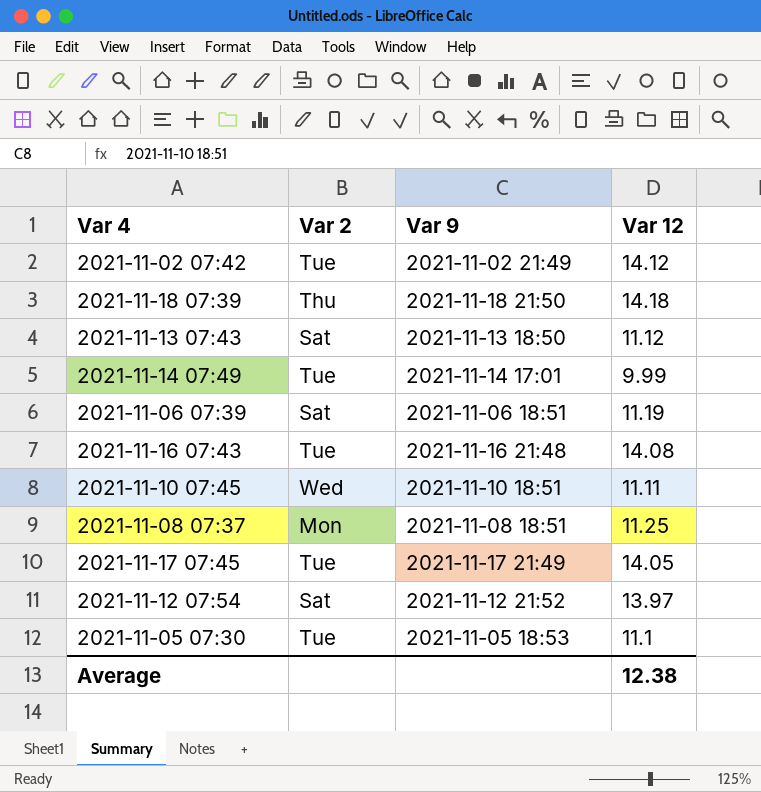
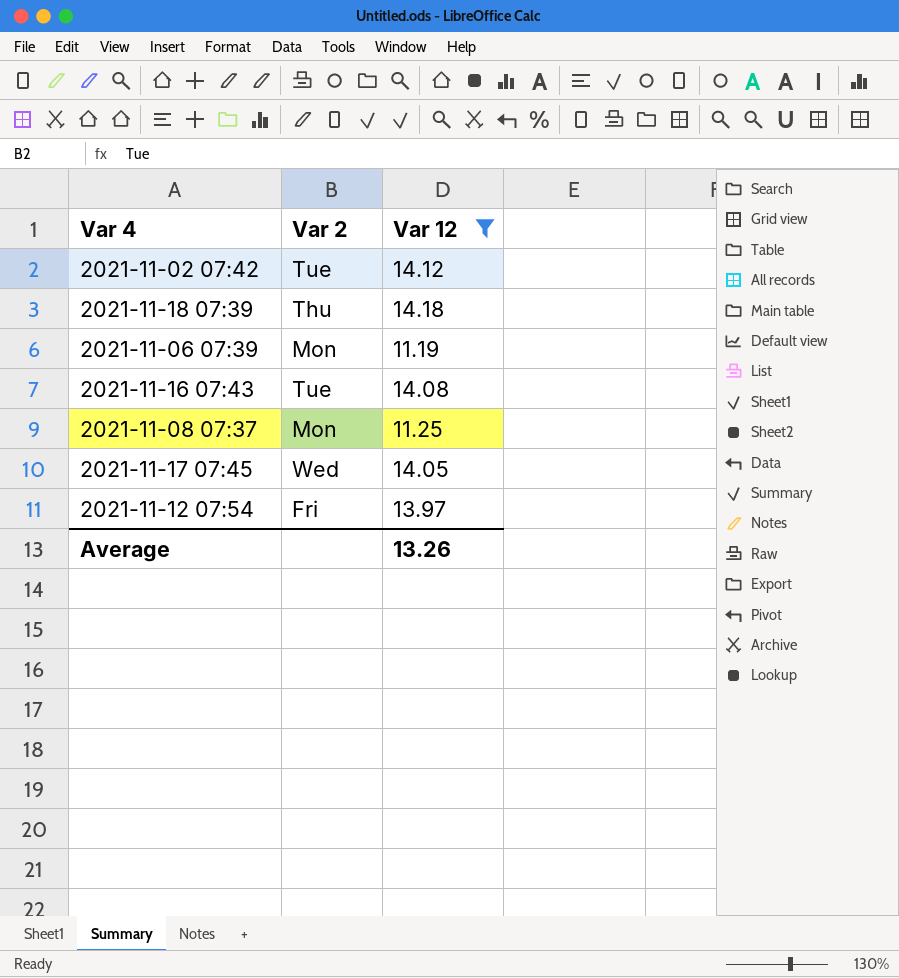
filter: none -> Var 12 >= 11.19
column Var 9 | position: 3 -> none
2021-11-06 07:39 | Var 2: Sat -> Mon
2021-11-17 07:45 | Var 2: Tue -> Wed
2021-11-12 07:54 | Var 2: Sat -> Fri
Average | Var 12: 12.38 -> 13.26

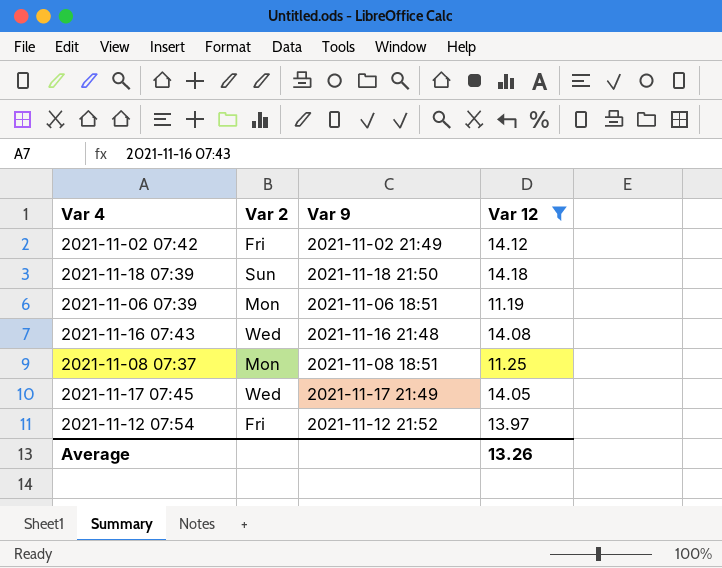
column Var 9 | position: none -> 3
2021-11-02 07:42 | Var 2: Tue -> Fri
2021-11-18 07:39 | Var 2: Thu -> Sun
2021-11-16 07:43 | Var 2: Tue -> Wed

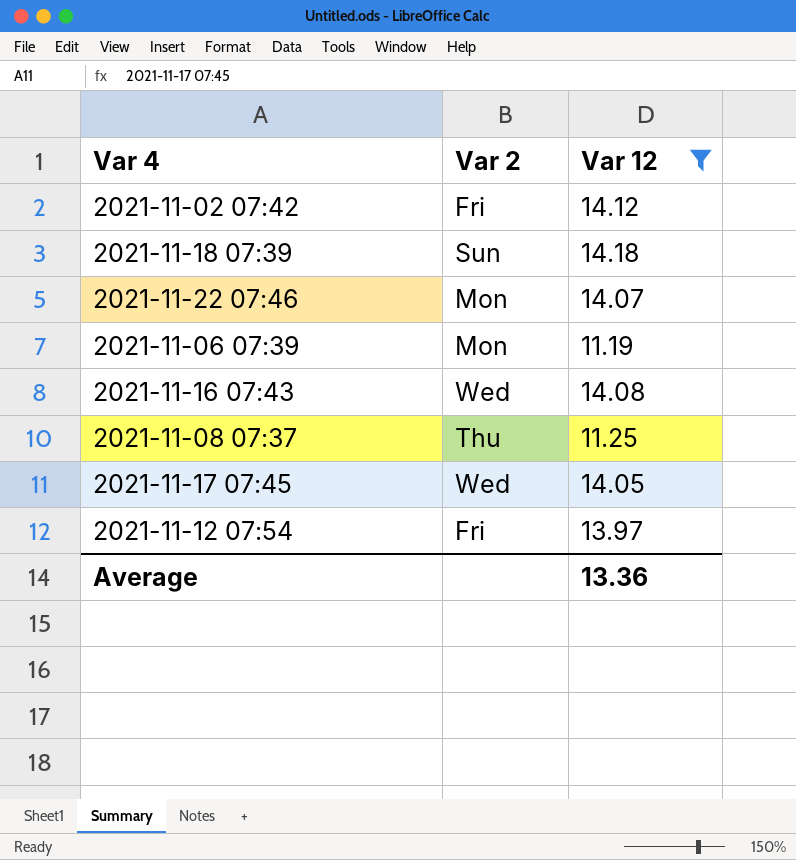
column Var 9 | position: 3 -> none
row 2021-11-22 07:46: none -> Mon | 14.07
2021-11-08 07:37 | Var 2: Mon -> Thu
Average | Var 12: 13.26 -> 13.36

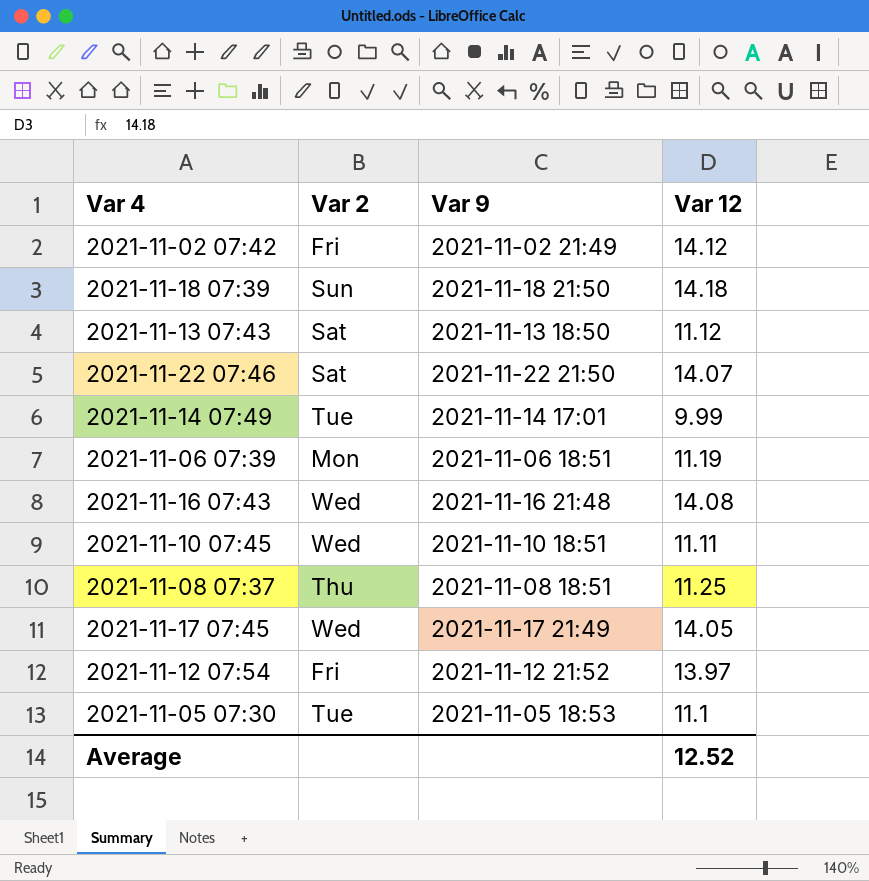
filter: Var 12 >= 11.19 -> none
column Var 9 | position: none -> 3
2021-11-22 07:46 | Var 2: Mon -> Sat
Average | Var 12: 13.36 -> 12.52

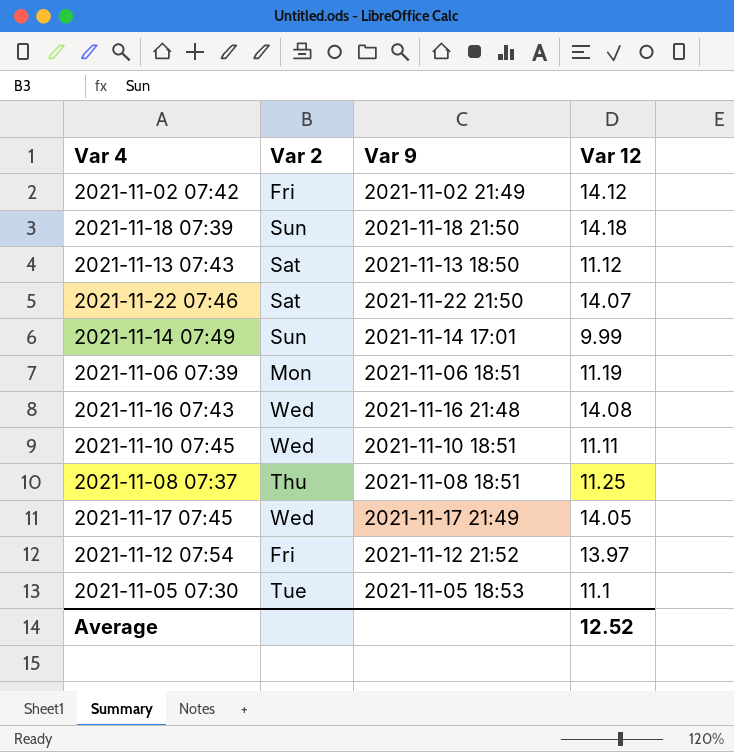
2021-11-14 07:49 | Var 2: Tue -> Sun

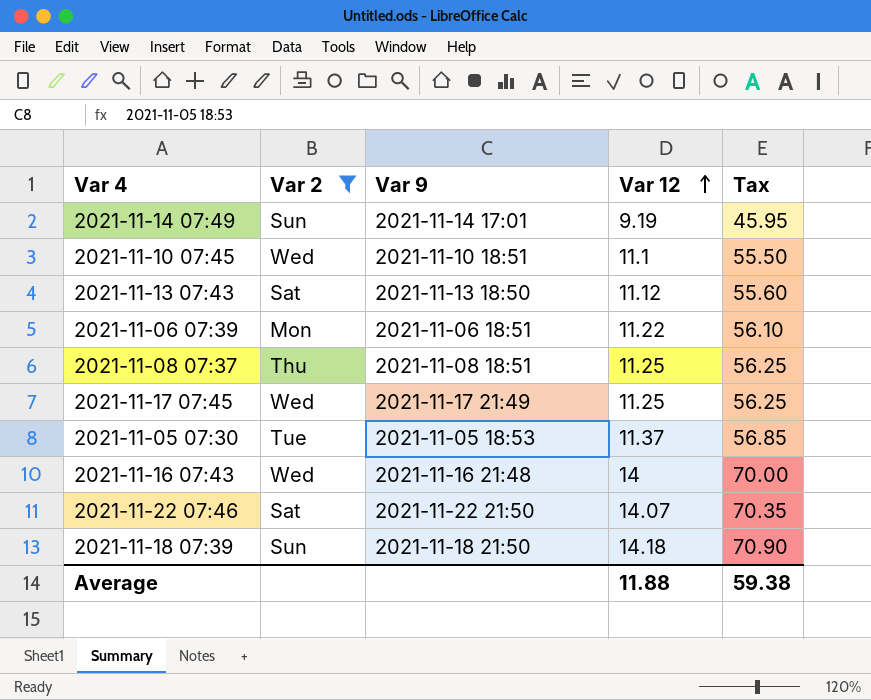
filter: none -> Var 2 != Fri
row order: none -> Var 12 ascending
column Tax | formula: none -> [Var 12] * 5
2021-11-14 07:49 | Var 12: 9.99 -> 9.19
2021-11-10 07:45 | Var 12: 11.11 -> 11.1
2021-11-06 07:39 | Var 12: 11.19 -> 11.22
2021-11-17 07:45 | Var 12: 14.05 -> 11.25
2021-11-05 07:30 | Var 12: 11.1 -> 11.37
2021-11-16 07:43 | Var 12: 14.08 -> 14
Average | Var 12: 12.52 -> 11.88

